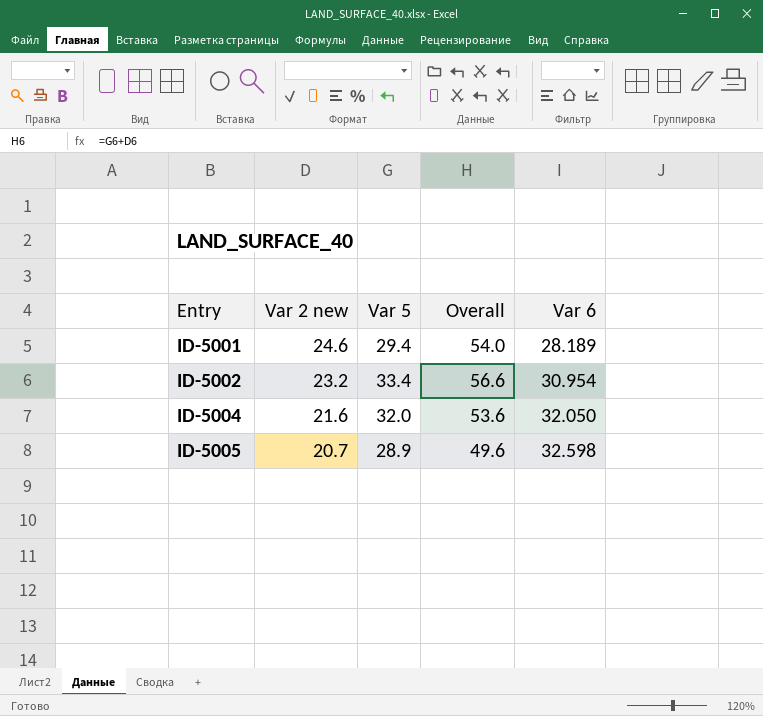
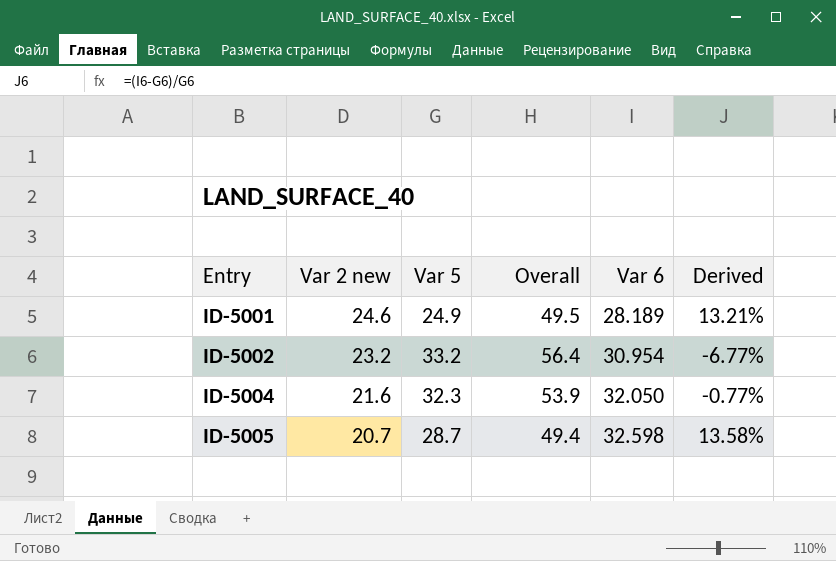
column Derived | formula: none -> ([Var 6] - [Var 5]) / [Var 5]
ID-5001 | Var 5: 29.4 -> 24.9
ID-5001 | Overall: 54.0 -> 49.5
ID-5002 | Var 5: 33.4 -> 33.2
ID-5002 | Overall: 56.6 -> 56.4
ID-5004 | Var 5: 32.0 -> 32.3
ID-5004 | Overall: 53.6 -> 53.9
ID-5005 | Var 5: 28.9 -> 28.7
ID-5005 | Overall: 49.6 -> 49.4

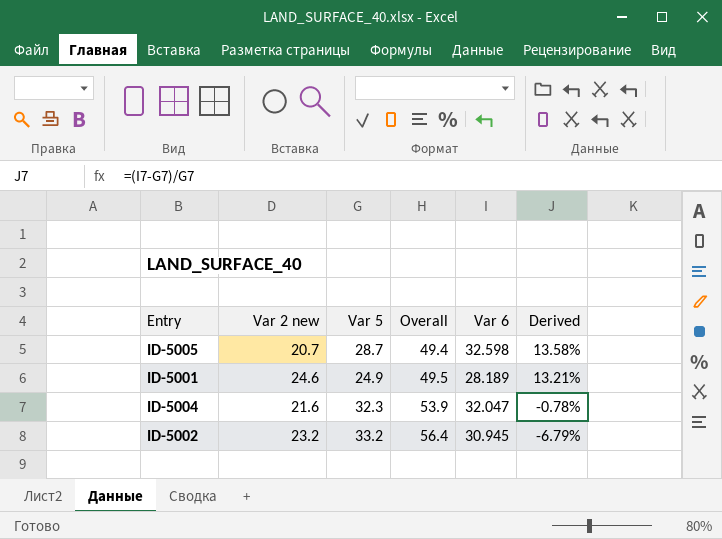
row order: Entry ascending -> Overall ascending
ID-5004 | Var 6: 32.050 -> 32.047
ID-5004 | Derived: -0.77% -> -0.78%
ID-5002 | Var 6: 30.954 -> 30.945
ID-5002 | Derived: -6.77% -> -6.79%

